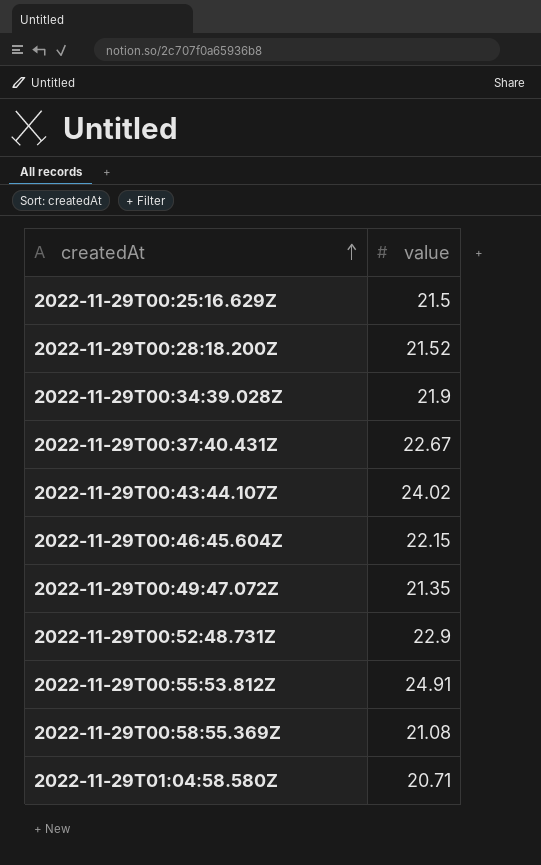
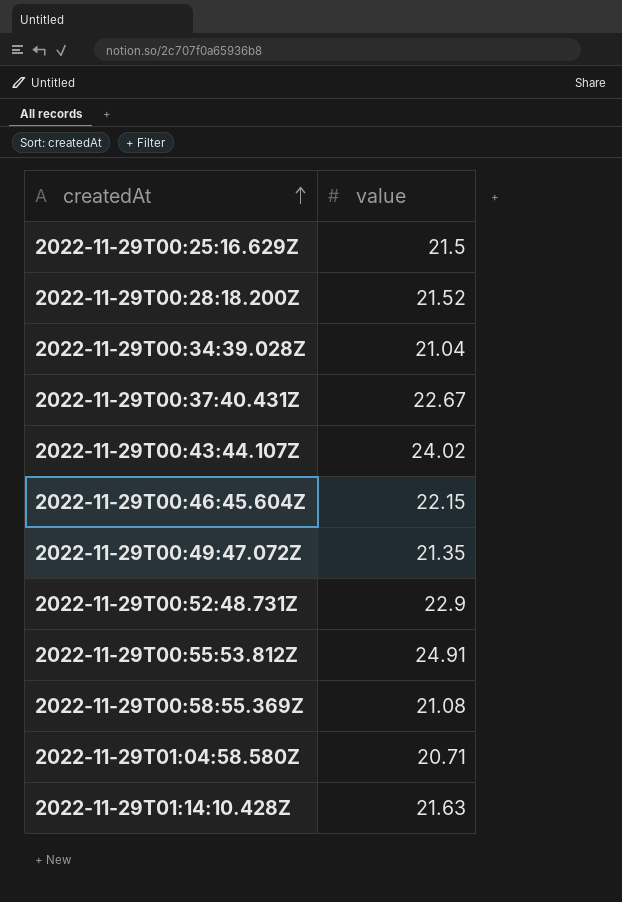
2022-11-29T00:34:39.028Z | value: 21.9 -> 21.04
row 2022-11-29T01:14:10.428Z: none -> 21.63

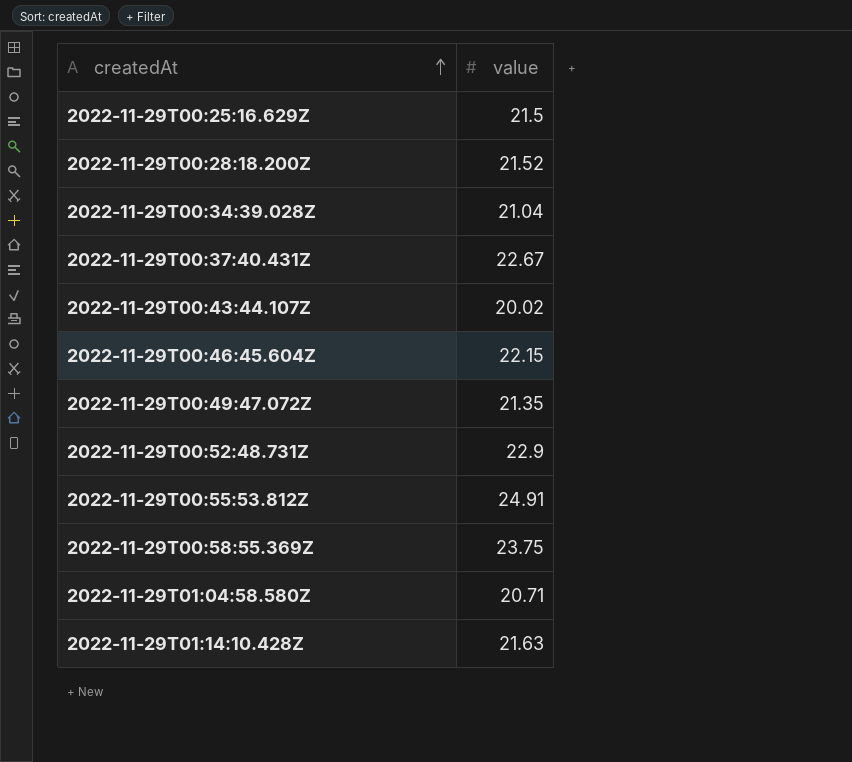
2022-11-29T00:43:44.107Z | value: 24.02 -> 20.02
2022-11-29T00:58:55.369Z | value: 21.08 -> 23.75

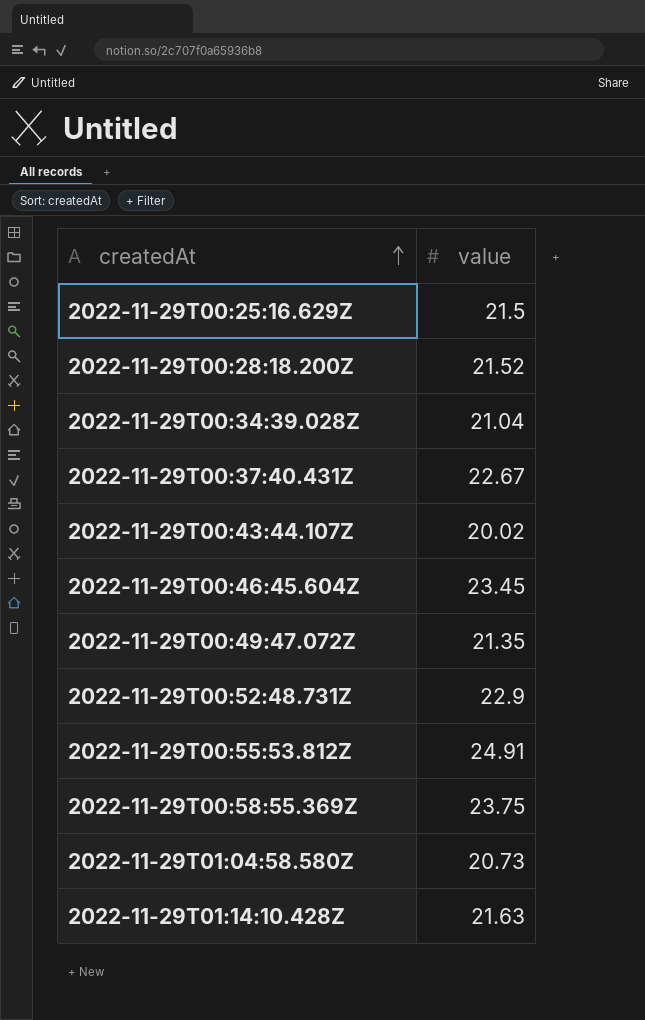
2022-11-29T00:46:45.604Z | value: 22.15 -> 23.45
2022-11-29T01:04:58.580Z | value: 20.71 -> 20.73

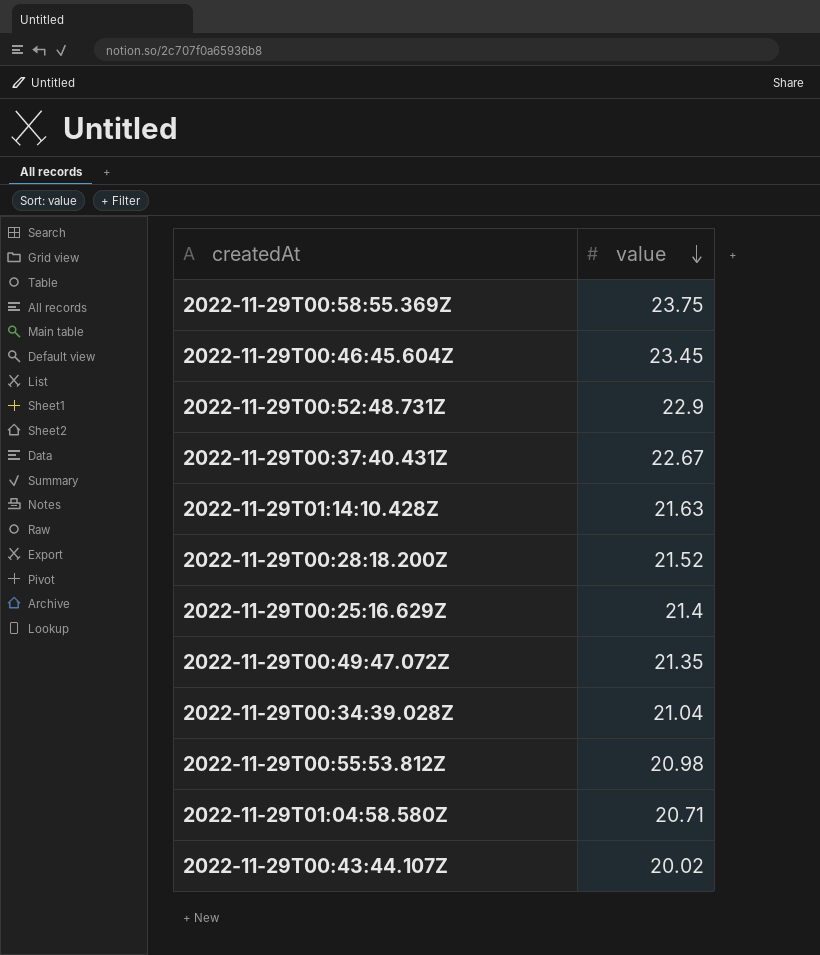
row order: createdAt ascending -> value descending
2022-11-29T00:25:16.629Z | value: 21.5 -> 21.4
2022-11-29T00:55:53.812Z | value: 24.91 -> 20.98
2022-11-29T01:04:58.580Z | value: 20.73 -> 20.71

